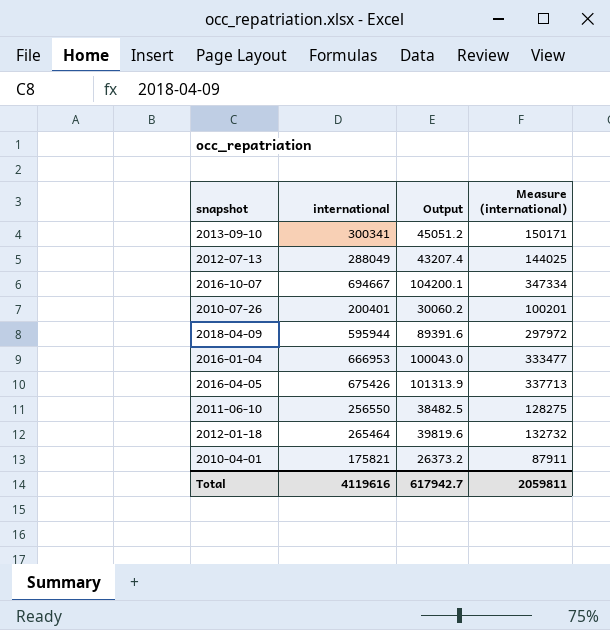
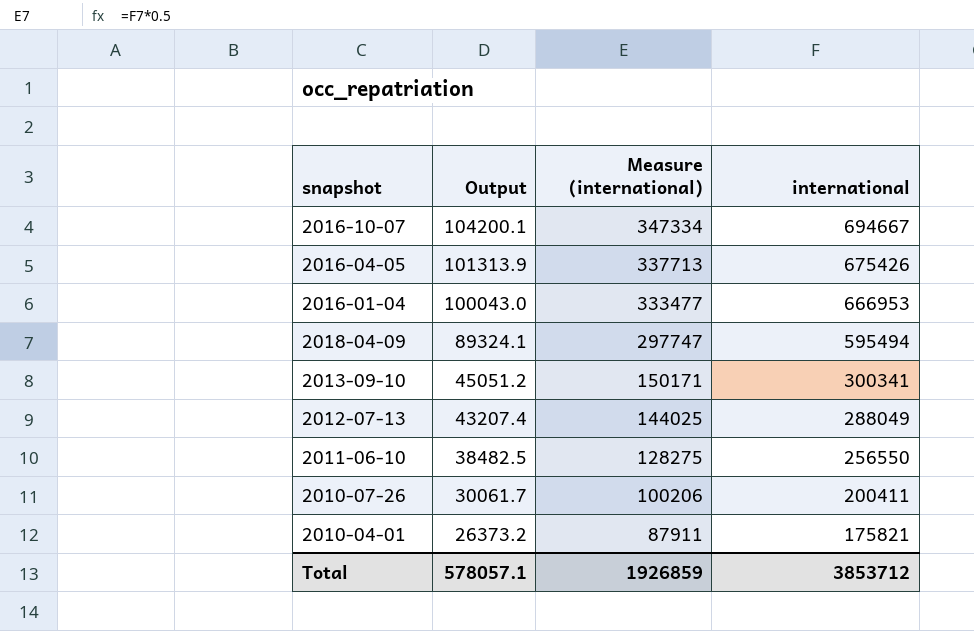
row order: none -> Output descending
column international | position: 2 -> 4
row 2012-01-18: 265464 | 39819.6 | 132732 -> none
2018-04-09 | Output: 89391.6 -> 89324.1
2018-04-09 | Measure (international): 297972 -> 297747
2018-04-09 | international: 595944 -> 595494
2010-07-26 | Output: 30060.2 -> 30061.7
2010-07-26 | Measure (international): 100201 -> 100206
2010-07-26 | international: 200401 -> 200411
Total | Output: 617942.7 -> 578057.1
Total | Measure (international): 2059811 -> 1926859
Total | international: 4119616 -> 3853712

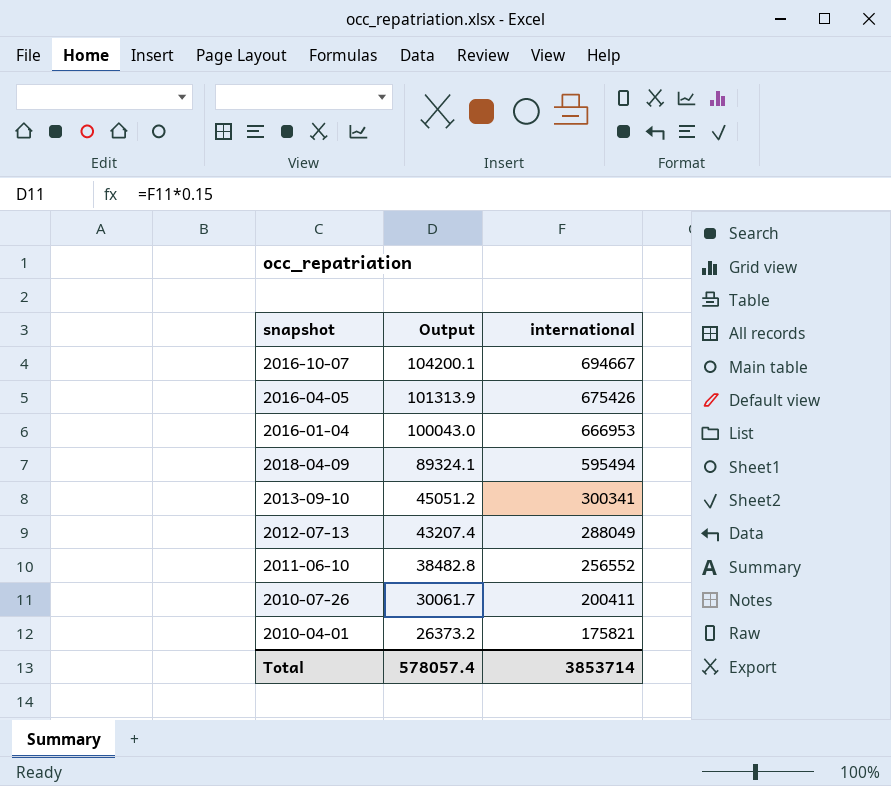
column Measure (international) | formula: [international] * 0.5 -> none
2011-06-10 | Output: 38482.5 -> 38482.8
2011-06-10 | international: 256550 -> 256552
Total | Output: 578057.1 -> 578057.4
Total | international: 3853712 -> 3853714

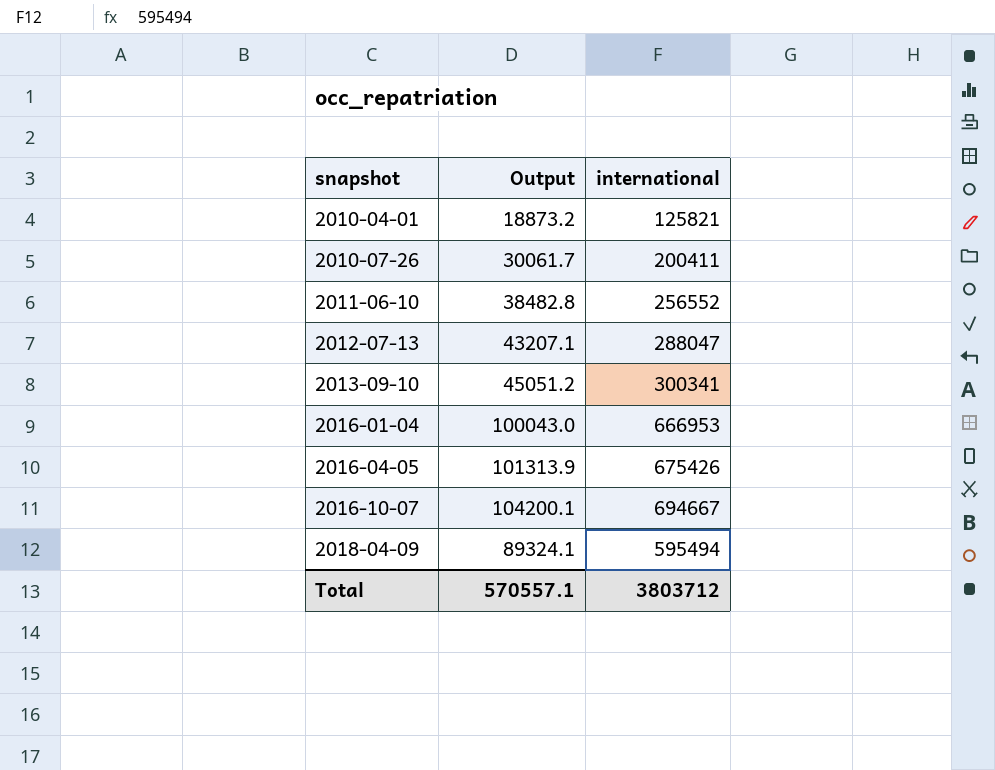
row order: Output descending -> snapshot ascending
2010-04-01 | Output: 26373.2 -> 18873.2
2010-04-01 | international: 175821 -> 125821
2012-07-13 | Output: 43207.4 -> 43207.1
2012-07-13 | international: 288049 -> 288047
Total | Output: 578057.4 -> 570557.1
Total | international: 3853714 -> 3803712

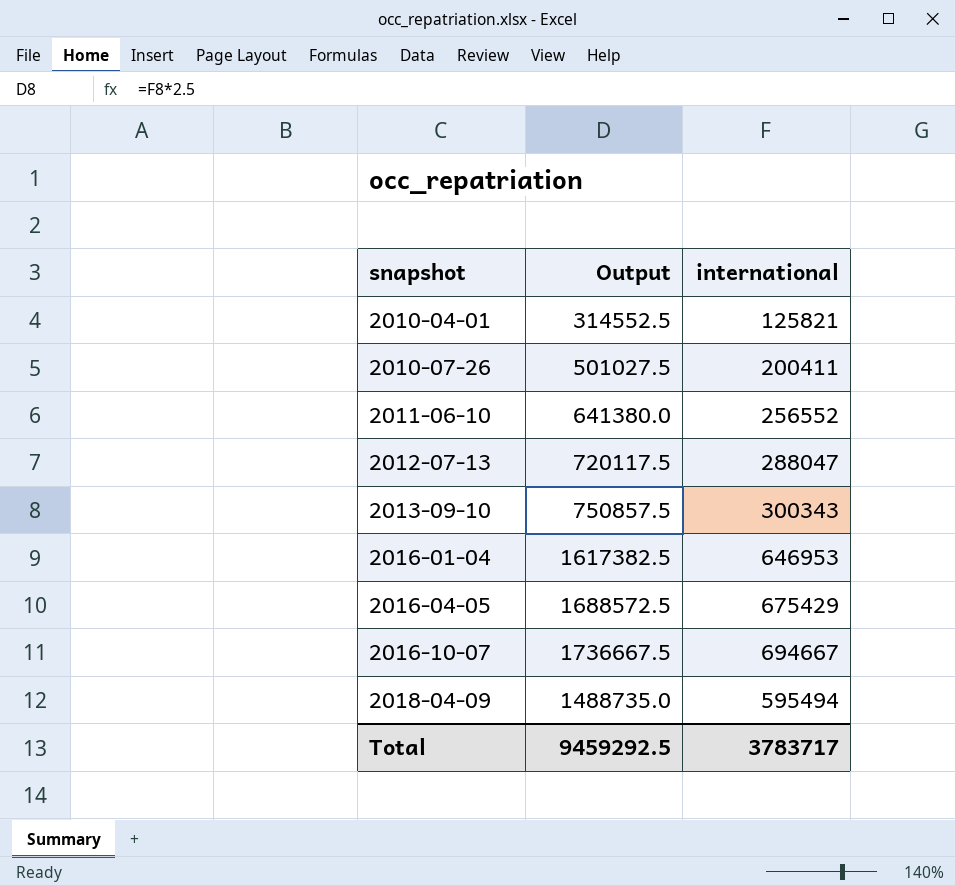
column Output | formula: [international] * 0.15 -> [international] * 2.5
2013-09-10 | international: 300341 -> 300343
2016-01-04 | international: 666953 -> 646953
2016-04-05 | international: 675426 -> 675429
Total | Output: 570557.1 -> 9459292.5
Total | international: 3803712 -> 3783717

